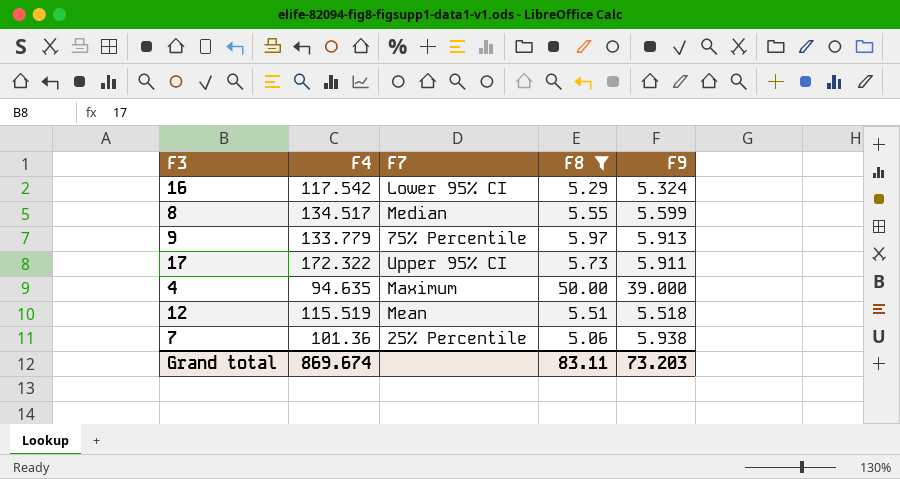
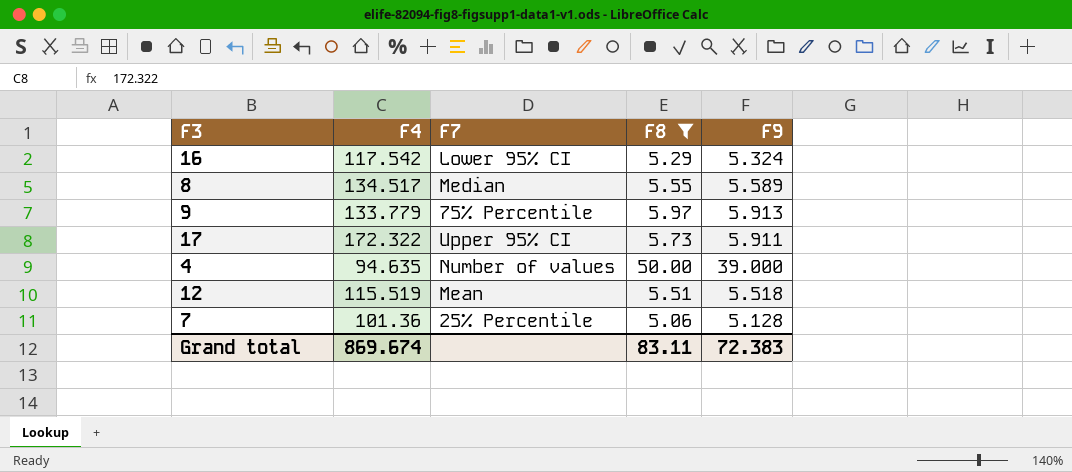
8 | F9: 5.599 -> 5.589
4 | F7: Maximum -> Number of values
7 | F9: 5.938 -> 5.128
Grand total | F9: 73.203 -> 72.383

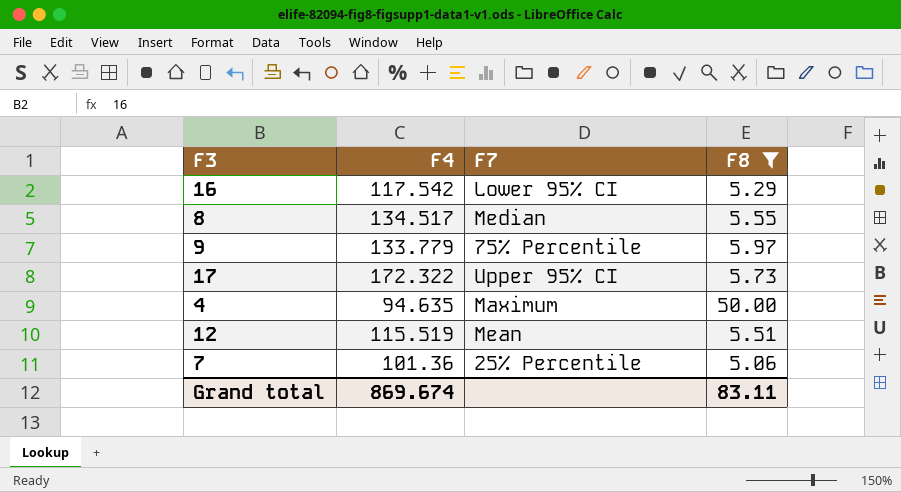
column F9 | position: 5 -> none
4 | F7: Number of values -> Maximum

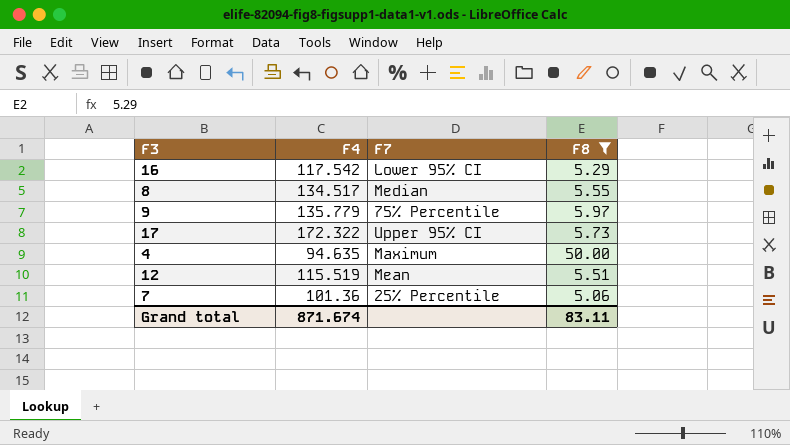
9 | F4: 133.779 -> 135.779
Grand total | F4: 869.674 -> 871.674

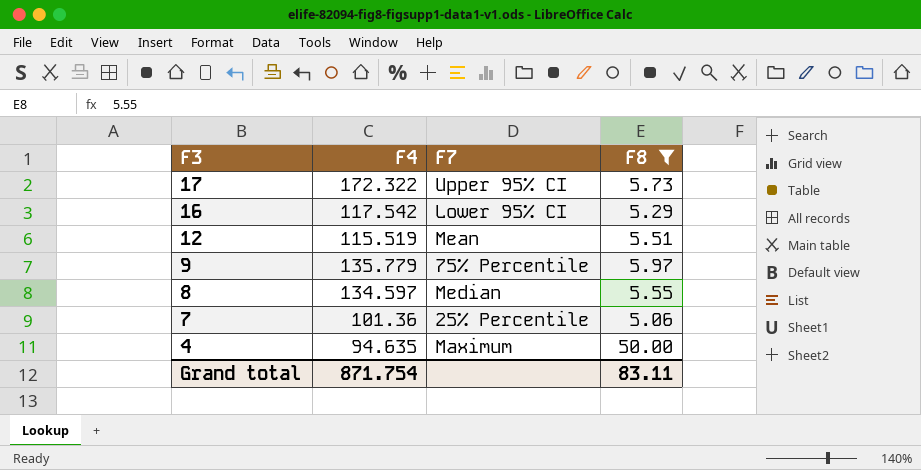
row order: none -> F3 descending
8 | F4: 134.517 -> 134.597
Grand total | F4: 871.674 -> 871.754

